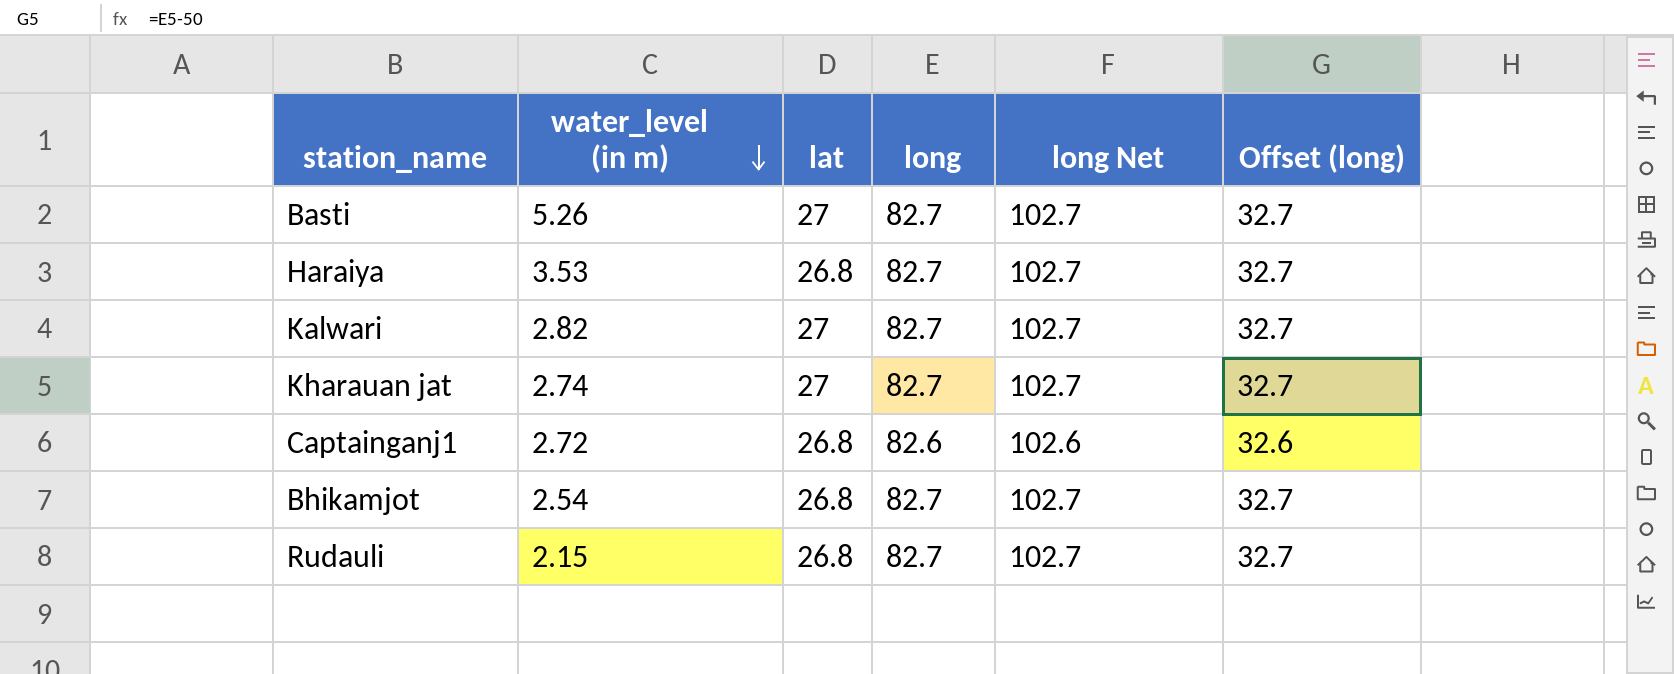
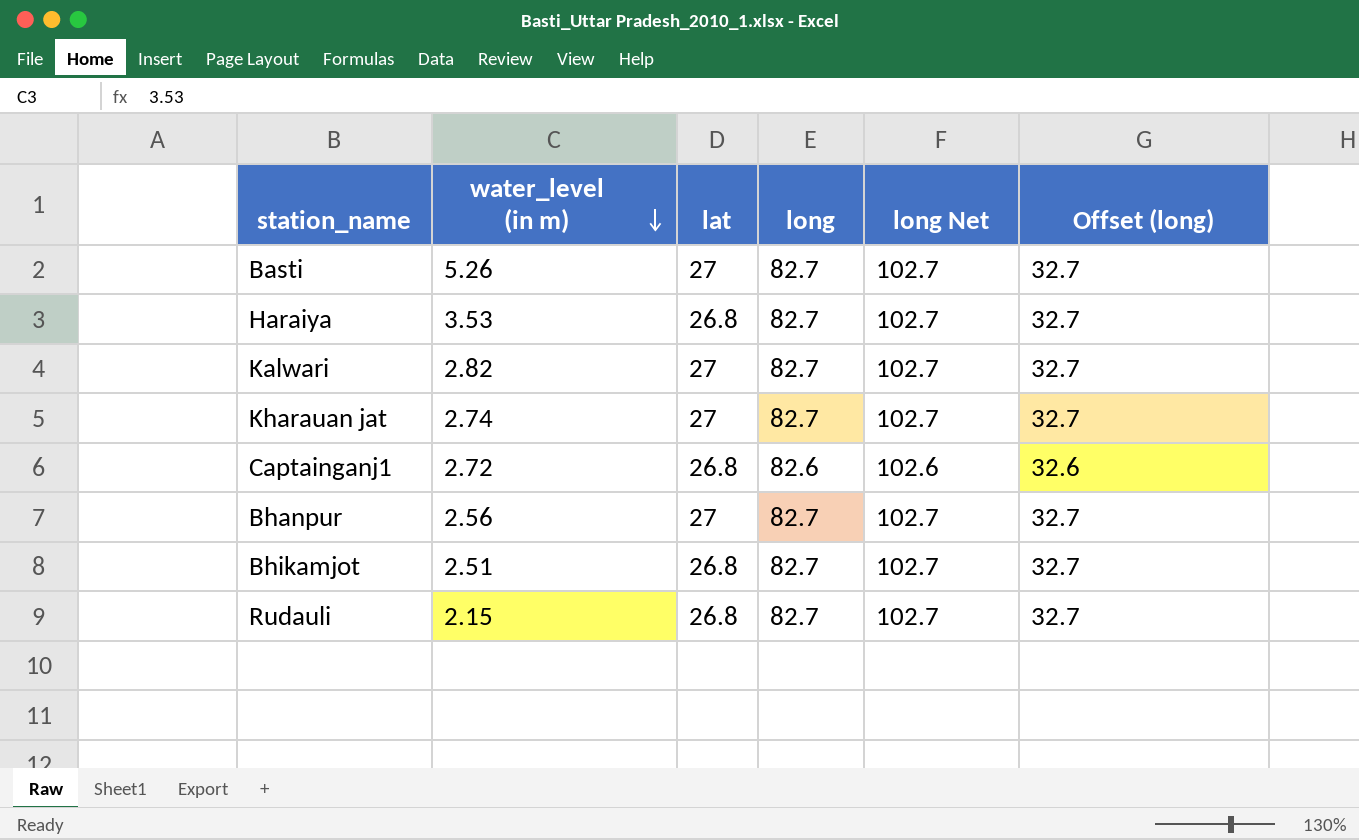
row Bhanpur: none -> 2.56 | 27 | 82.7 | 102.7 | 32.7
Bhikamjot | water_level (in m): 2.54 -> 2.51

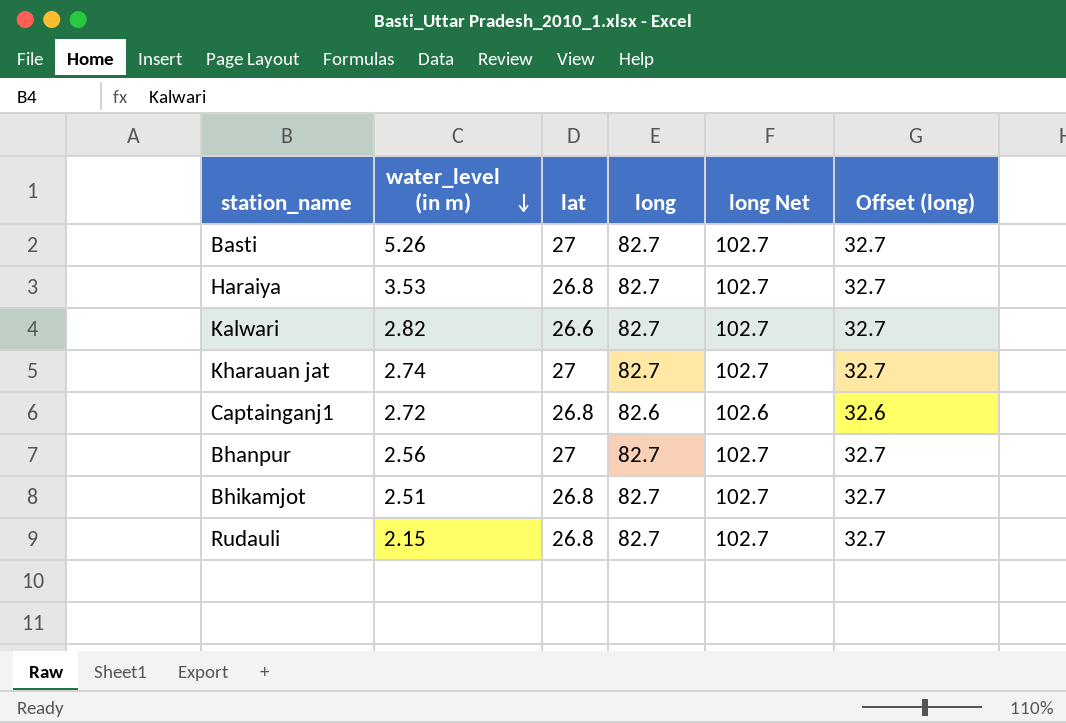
Kalwari | lat: 27 -> 26.6

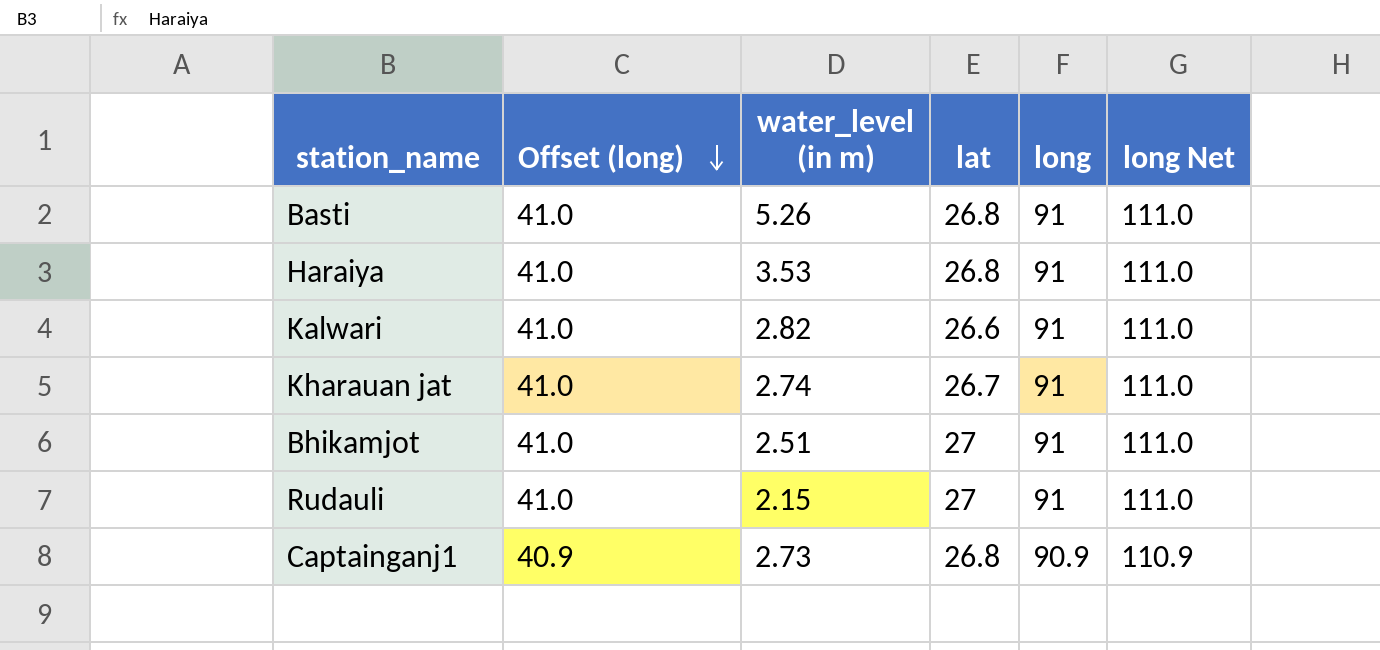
row order: water_level (in m) descending -> Offset (long) descending
column Offset (long) | position: 6 -> 2
row Bhanpur: 2.56 | 27 | 82.7 | 102.7 | 32.7 -> none
Basti | Offset (long): 32.7 -> 41.0
Basti | lat: 27 -> 26.8
Basti | long: 82.7 -> 91
Basti | long Net: 102.7 -> 111.0
Haraiya | Offset (long): 32.7 -> 41.0
Haraiya | long: 82.7 -> 91
Haraiya | long Net: 102.7 -> 111.0
Kalwari | Offset (long): 32.7 -> 41.0
Kalwari | long: 82.7 -> 91
Kalwari | long Net: 102.7 -> 111.0
Kharauan jat | Offset (long): 32.7 -> 41.0
Kharauan jat | lat: 27 -> 26.7
Kharauan jat | long: 82.7 -> 91
Kharauan jat | long Net: 102.7 -> 111.0
Bhikamjot | Offset (long): 32.7 -> 41.0
Bhikamjot | lat: 26.8 -> 27
Bhikamjot | long: 82.7 -> 91
Bhikamjot | long Net: 102.7 -> 111.0
Rudauli | Offset (long): 32.7 -> 41.0
Rudauli | lat: 26.8 -> 27
Rudauli | long: 82.7 -> 91
Rudauli | long Net: 102.7 -> 111.0
Captainganj1 | Offset (long): 32.6 -> 40.9
Captainganj1 | water_level (in m): 2.72 -> 2.73
Captainganj1 | long: 82.6 -> 90.9
Captainganj1 | long Net: 102.6 -> 110.9

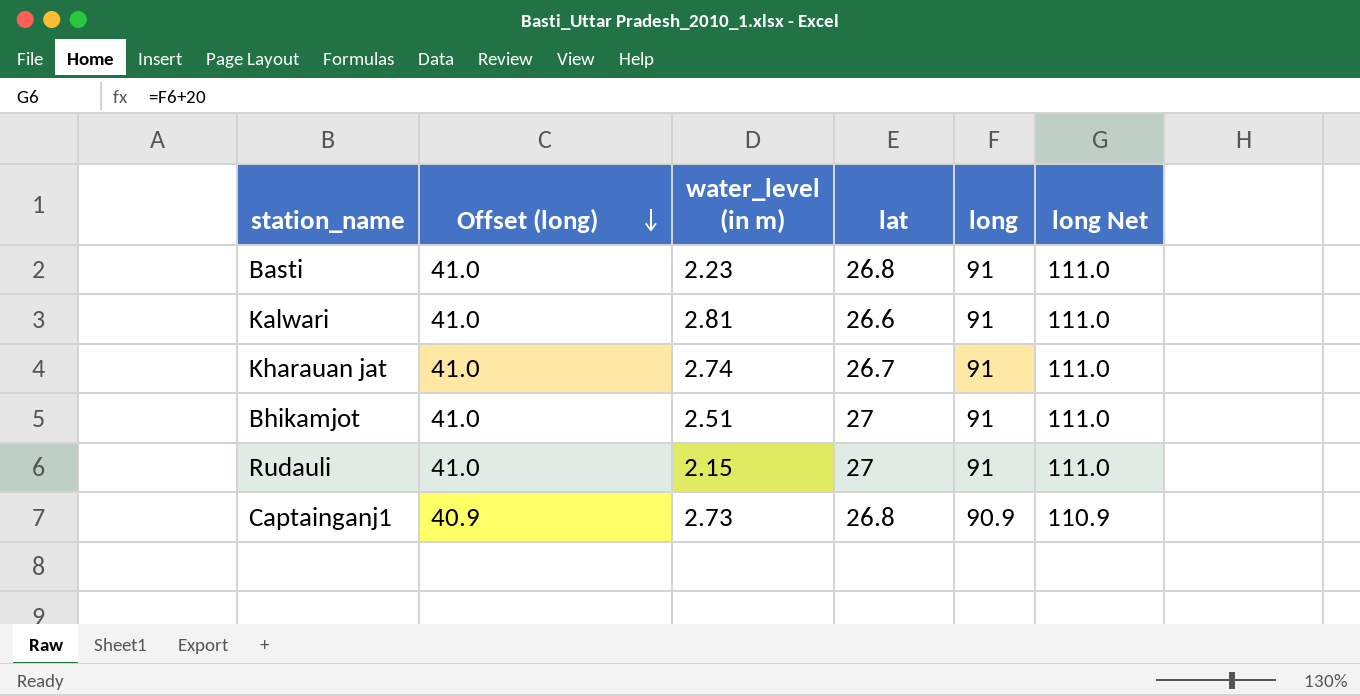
row Haraiya: 41.0 | 3.53 | 26.8 | 91 | 111.0 -> none
Basti | water_level (in m): 5.26 -> 2.23
Kalwari | water_level (in m): 2.82 -> 2.81

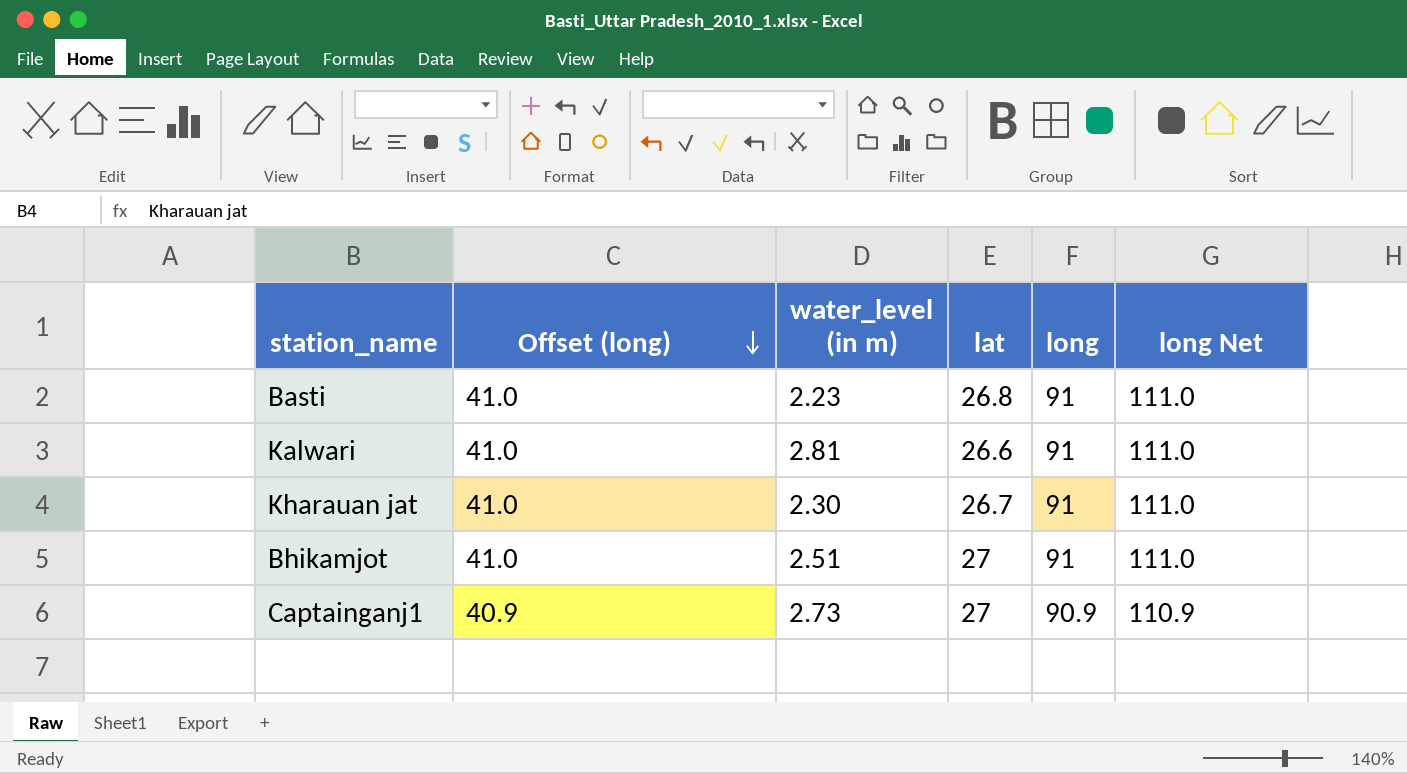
row Rudauli: 41.0 | 2.15 | 27 | 91 | 111.0 -> none
Kharauan jat | water_level (in m): 2.74 -> 2.30
Captainganj1 | lat: 26.8 -> 27

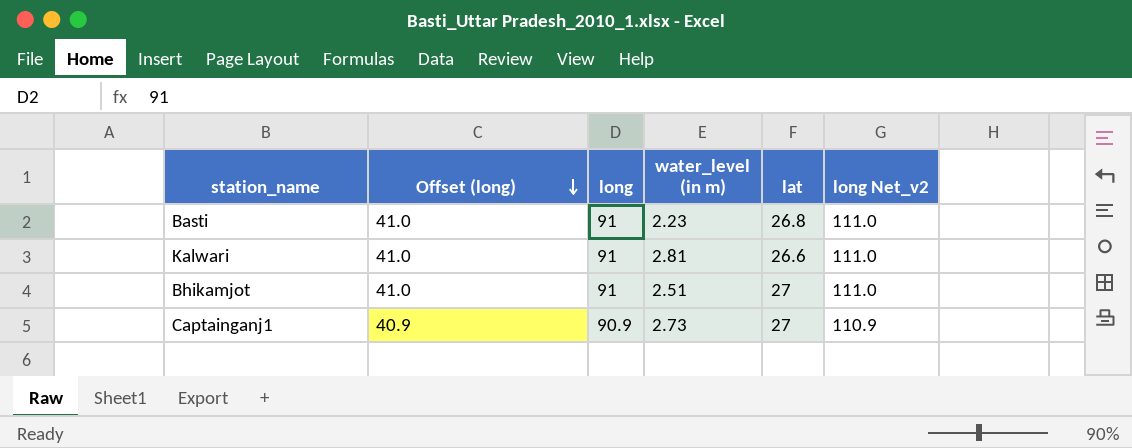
column long | position: 5 -> 3
column name: long Net -> long Net_v2
row Kharauan jat: 41.0 | 2.30 | 26.7 | 91 | 111.0 -> none

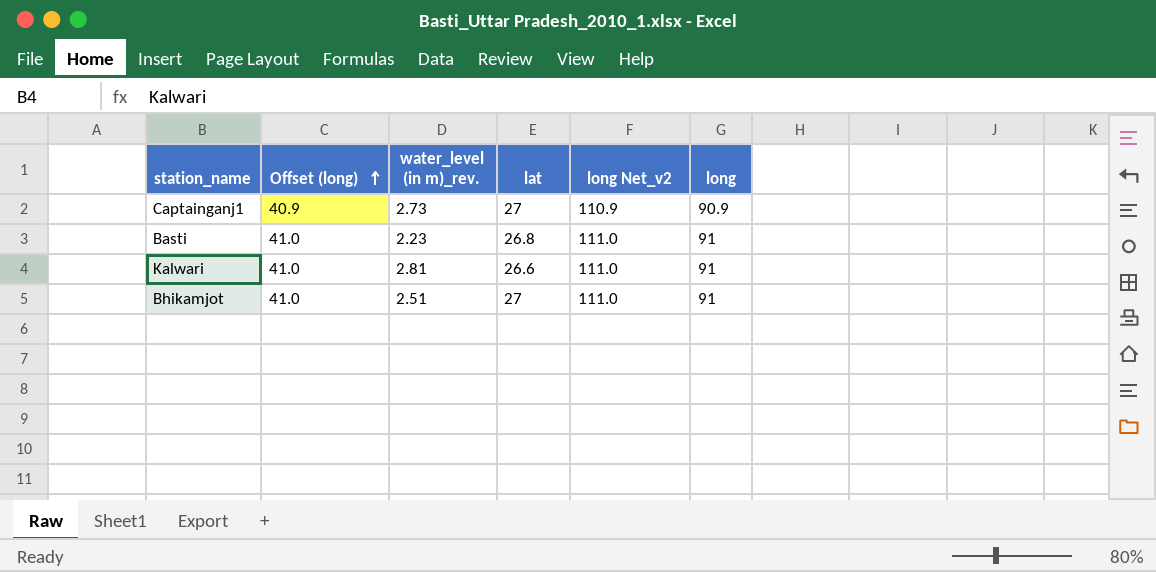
row order: Offset (long) descending -> Offset (long) ascending
column name: water_level (in m) -> water_level (in m)_rev.
column long | position: 3 -> 6

